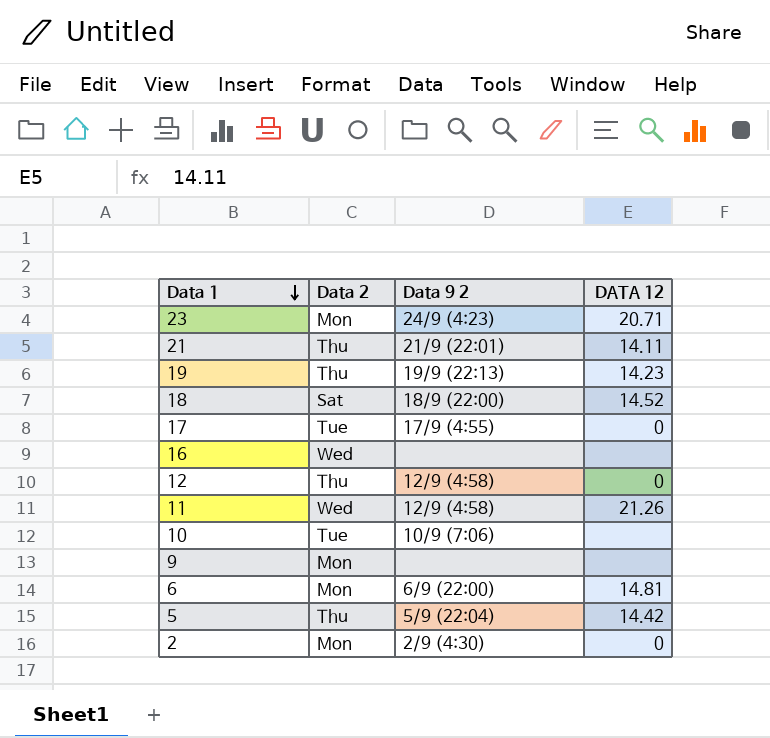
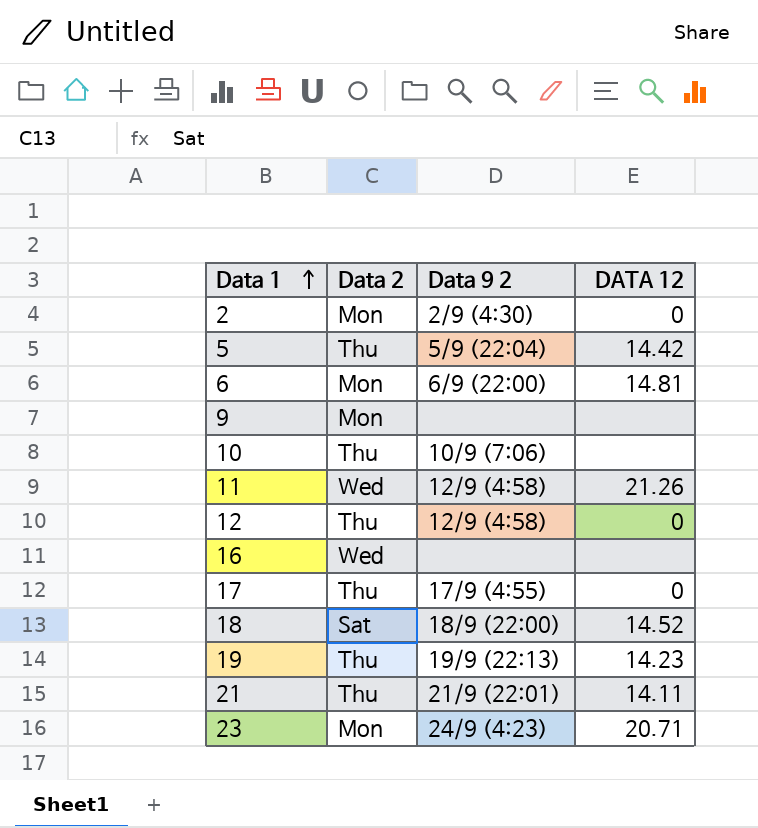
row order: Data 1 descending -> Data 1 ascending
10 | Data 2: Tue -> Thu
17 | Data 2: Tue -> Thu

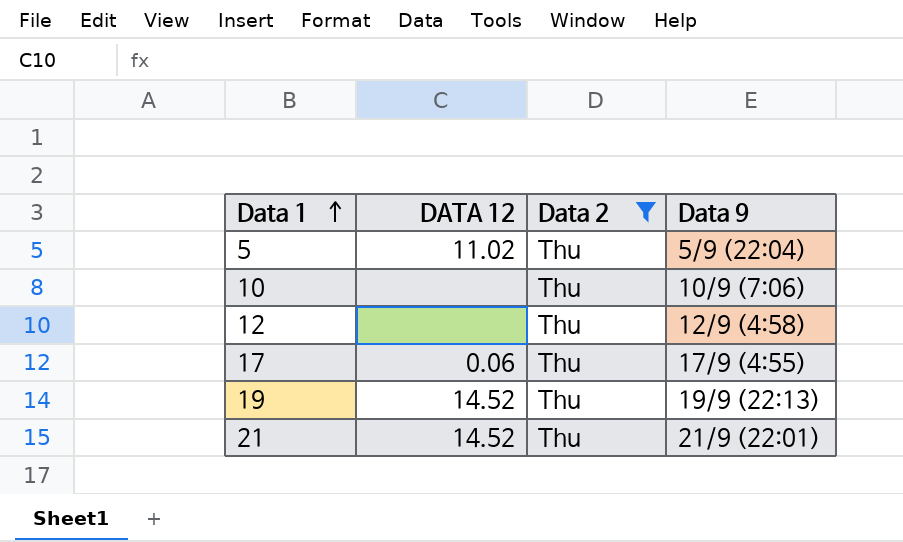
filter: none -> Data 2 = Thu
column DATA 12 | position: 4 -> 2
column name: Data 9 2 -> Data 9
5 | DATA 12: 14.42 -> 11.02
12 | DATA 12: 0 -> none
17 | DATA 12: 0 -> 0.06
19 | DATA 12: 14.23 -> 14.52
21 | DATA 12: 14.11 -> 14.52

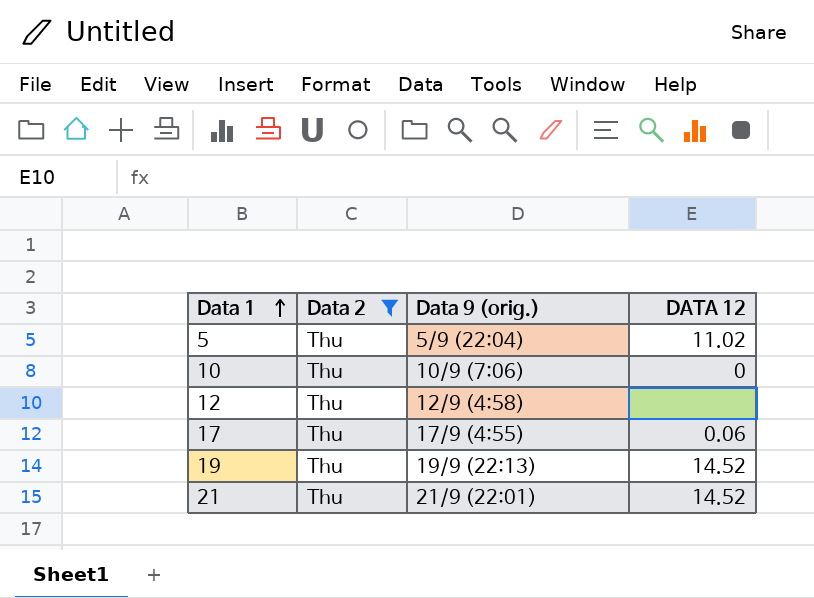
column name: Data 9 -> Data 9 (orig.)
column DATA 12 | position: 2 -> 4
10 | DATA 12: none -> 0

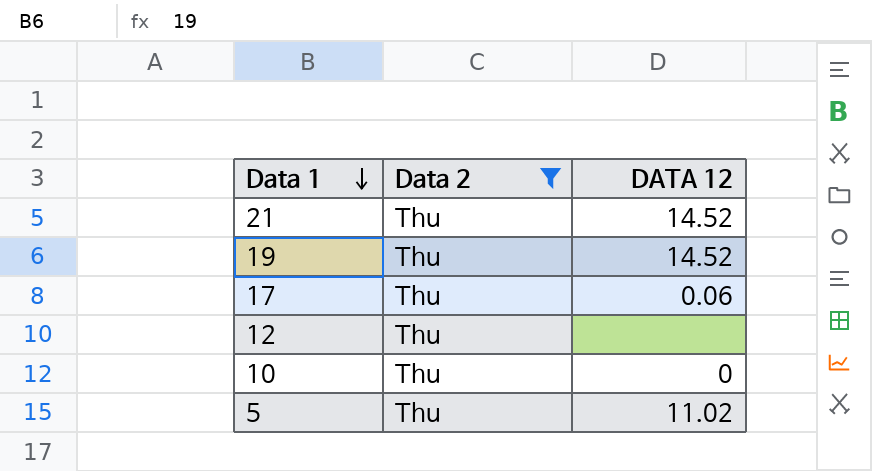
row order: Data 1 ascending -> Data 1 descending
column Data 9 (orig.) | position: 3 -> none

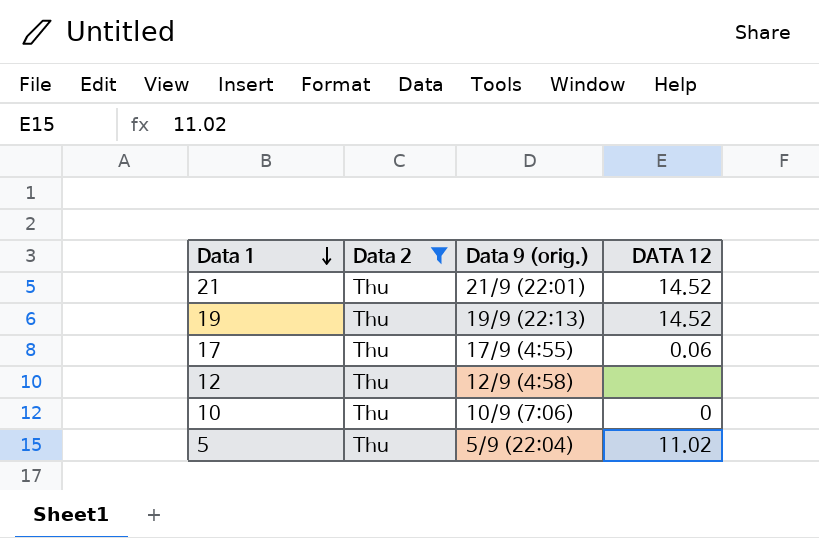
column Data 9 (orig.) | position: none -> 3

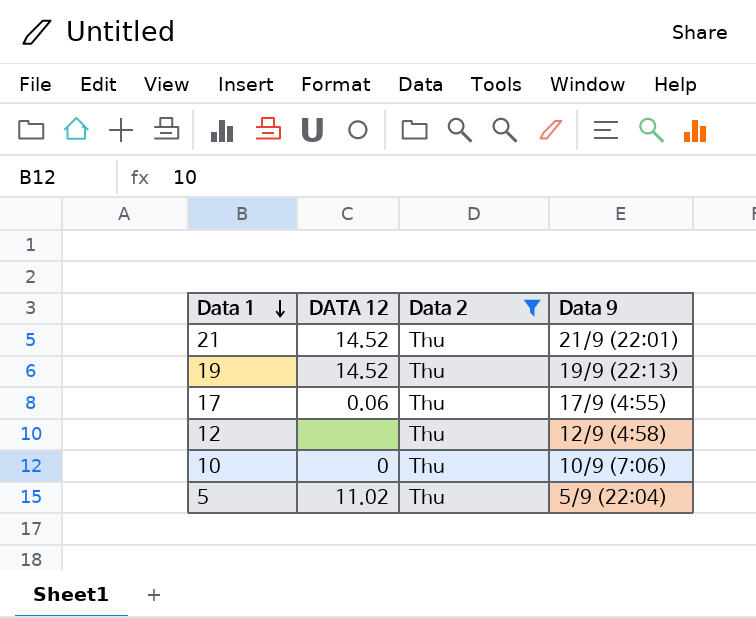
column DATA 12 | position: 4 -> 2
column name: Data 9 (orig.) -> Data 9

